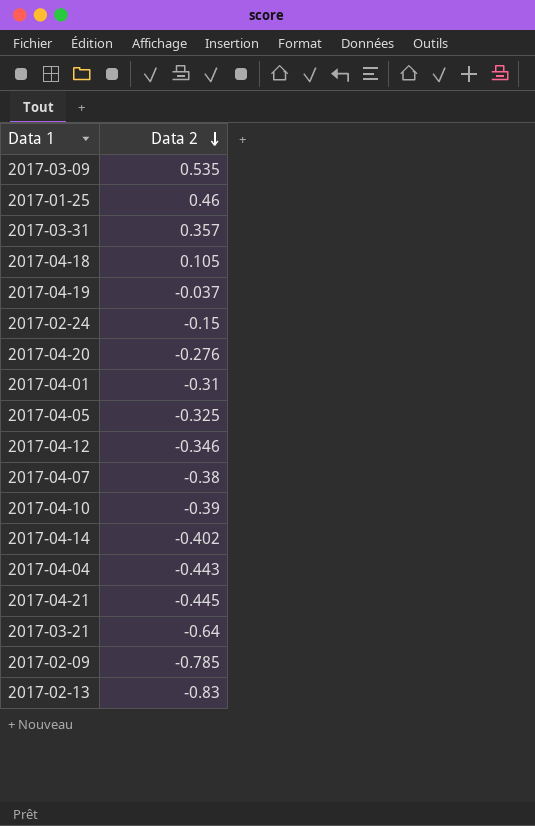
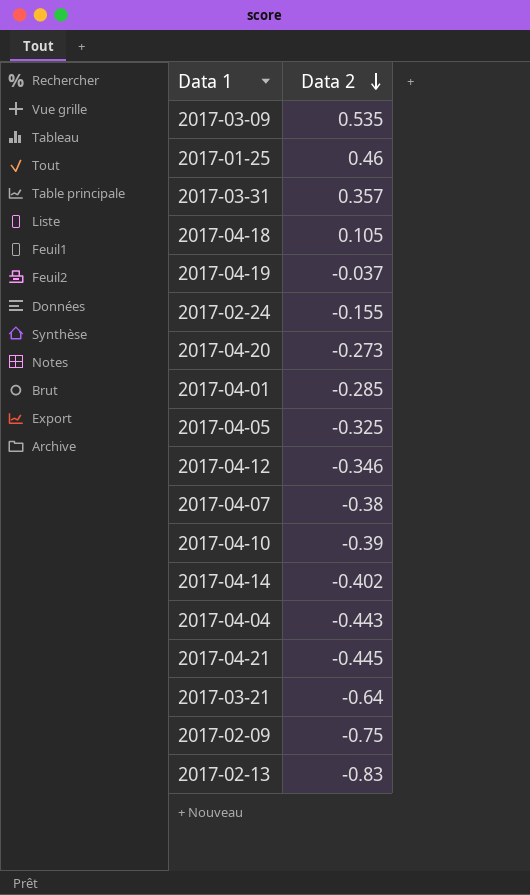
2017-02-24 | Data 2: -0.15 -> -0.155
2017-04-20 | Data 2: -0.276 -> -0.273
2017-04-01 | Data 2: -0.31 -> -0.285
2017-02-09 | Data 2: -0.785 -> -0.75

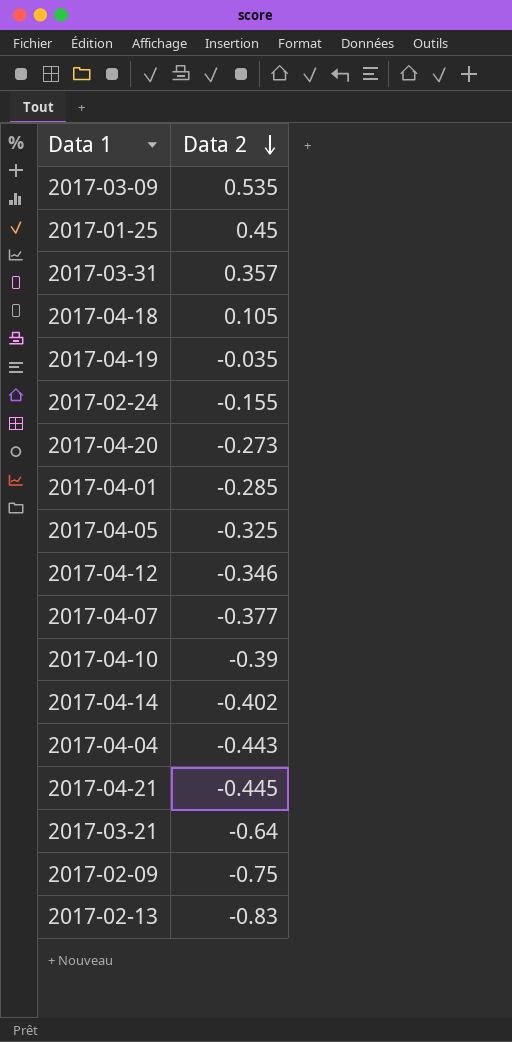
2017-01-25 | Data 2: 0.46 -> 0.45
2017-04-19 | Data 2: -0.037 -> -0.035
2017-04-07 | Data 2: -0.38 -> -0.377

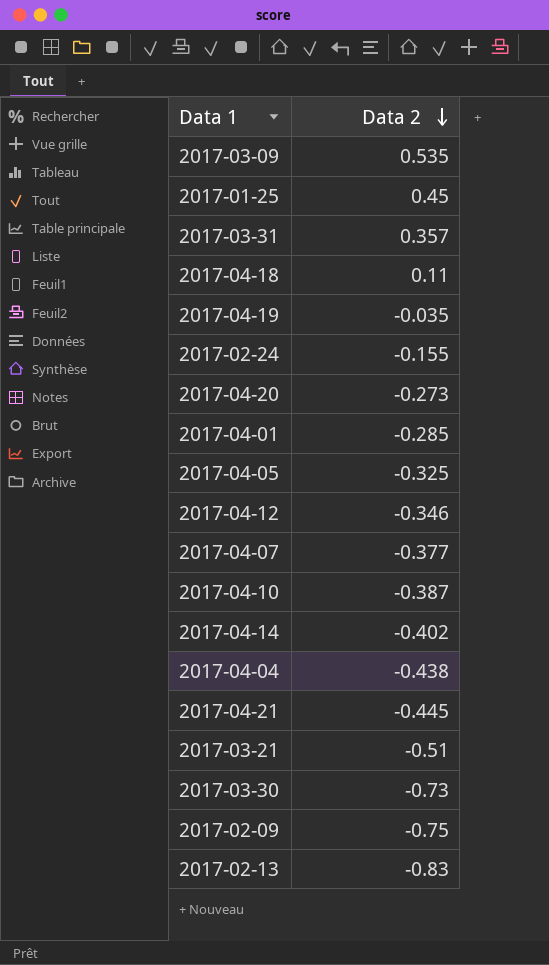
2017-04-18 | Data 2: 0.105 -> 0.11
2017-04-10 | Data 2: -0.39 -> -0.387
2017-04-04 | Data 2: -0.443 -> -0.438
2017-03-21 | Data 2: -0.64 -> -0.51
row 2017-03-30: none -> -0.73

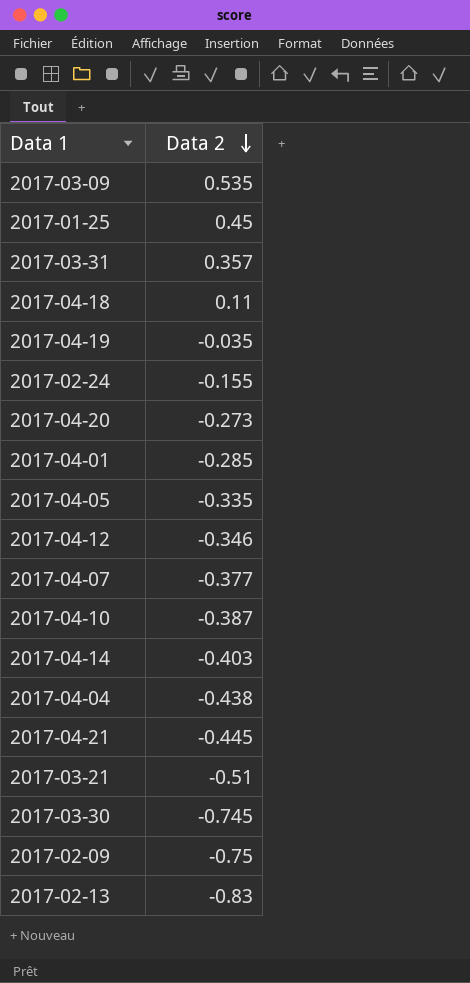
2017-04-05 | Data 2: -0.325 -> -0.335
2017-04-14 | Data 2: -0.402 -> -0.403
2017-03-30 | Data 2: -0.73 -> -0.745

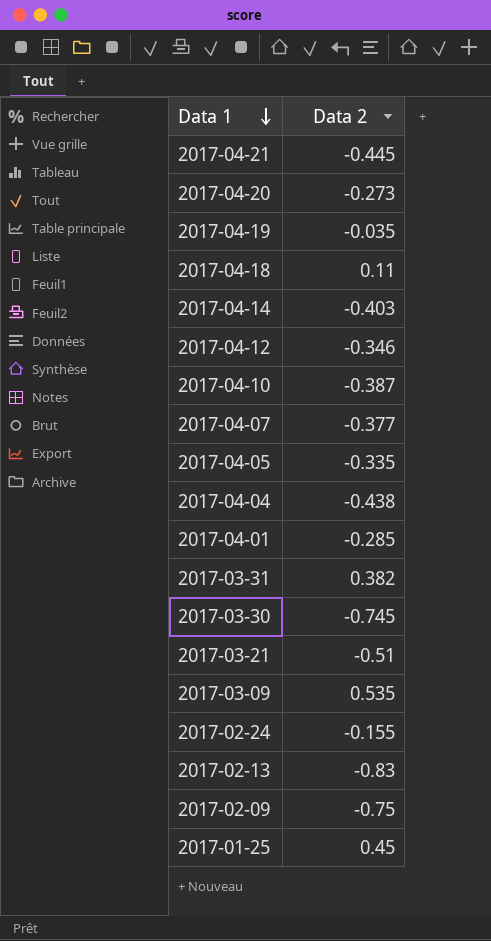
row order: Data 2 descending -> Data 1 descending
2017-03-31 | Data 2: 0.357 -> 0.382

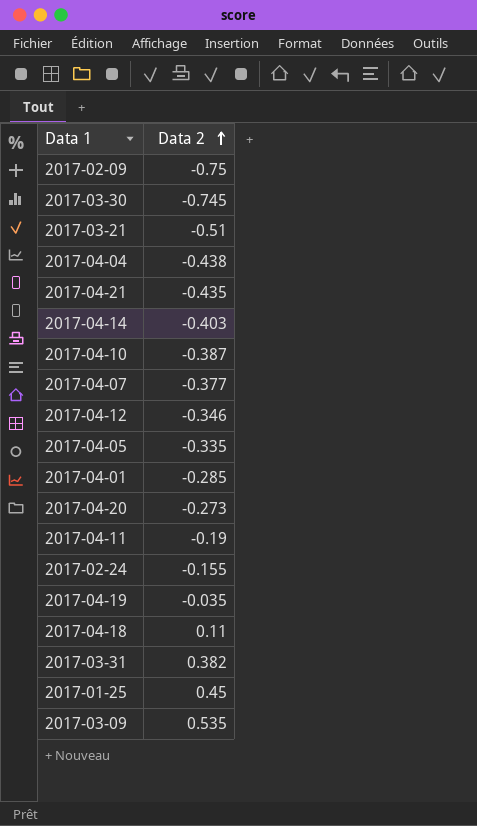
row order: Data 1 descending -> Data 2 ascending
row 2017-02-13: -0.83 -> none
2017-04-21 | Data 2: -0.445 -> -0.435
row 2017-04-11: none -> -0.19

